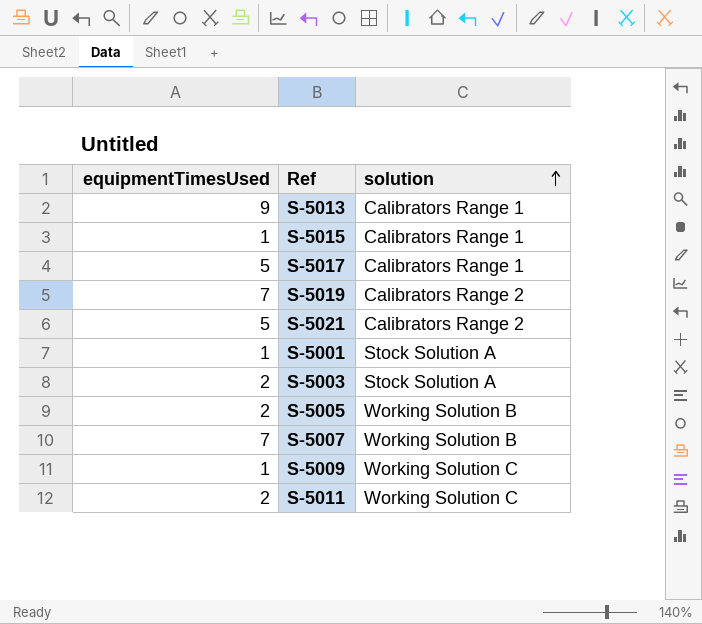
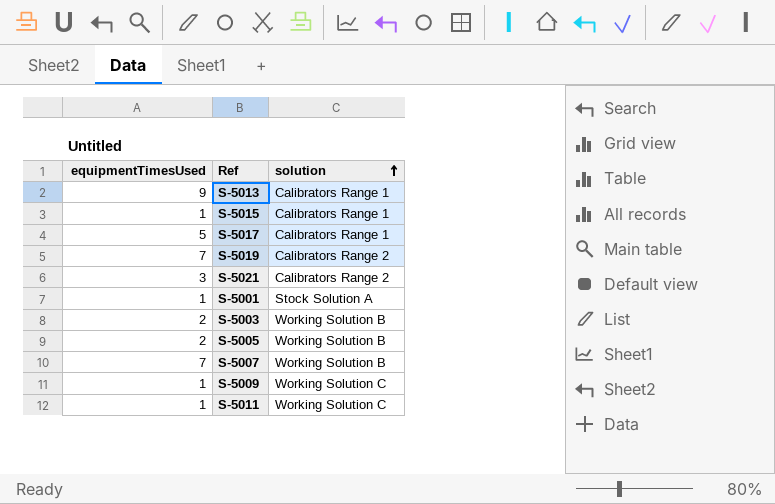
S-5021 | equipmentTimesUsed: 5 -> 3
S-5003 | solution: Stock Solution A -> Working Solution B
S-5011 | equipmentTimesUsed: 2 -> 1

